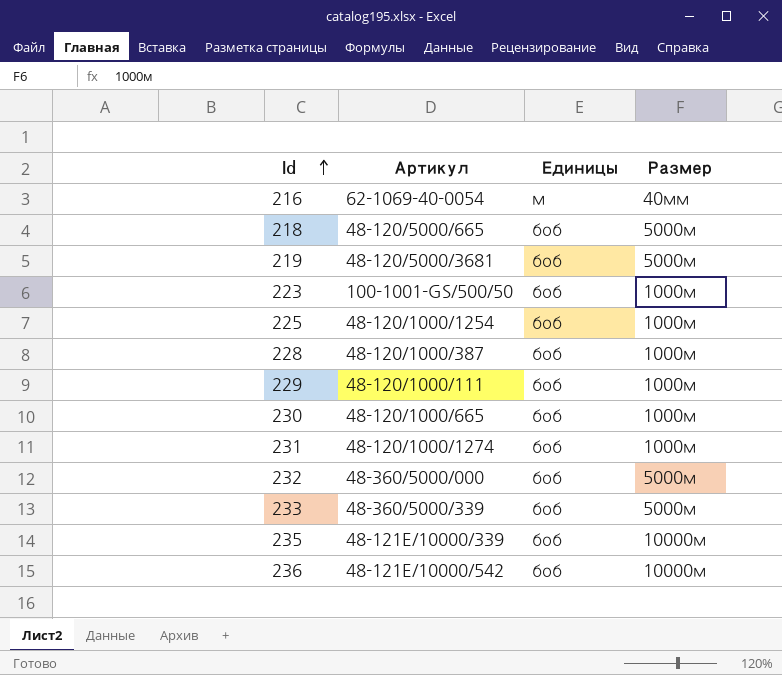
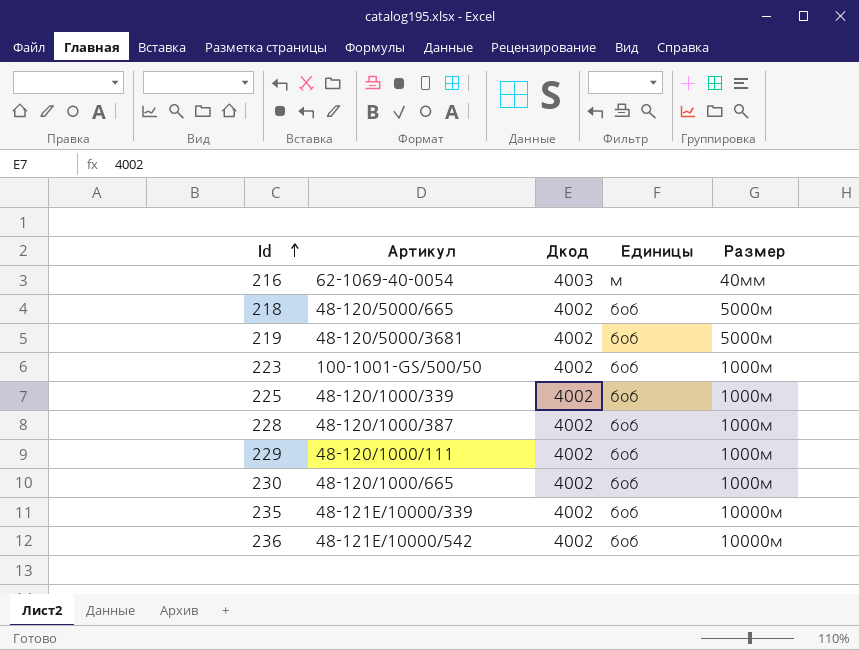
column Дкод | position: none -> 3
row 231: 48-120/1000/1274 | боб | 1000м -> none
row 232: 48-360/5000/000 | боб | 5000м -> none
row 233: 48-360/5000/339 | боб | 5000м -> none
225 | Артикул: 48-120/1000/1254 -> 48-120/1000/339

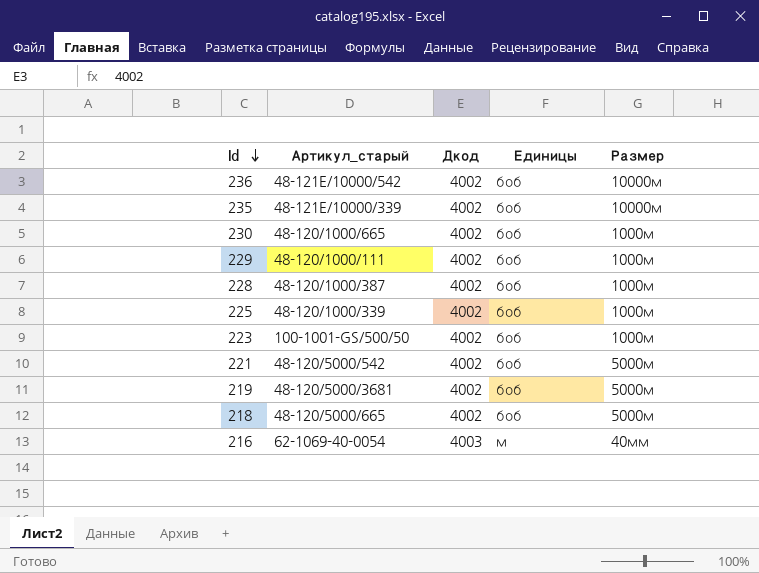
row order: Id ascending -> Id descending
column name: Артикул -> Артикул_старый
row 221: none -> 48-120/5000/542 | 4002 | боб | 5000м

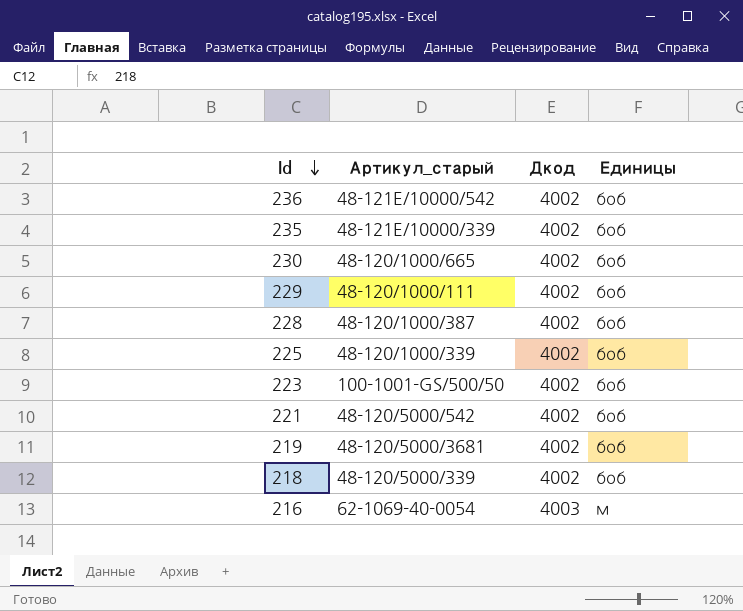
column Размер | position: 5 -> none
218 | Артикул_старый: 48-120/5000/665 -> 48-120/5000/339

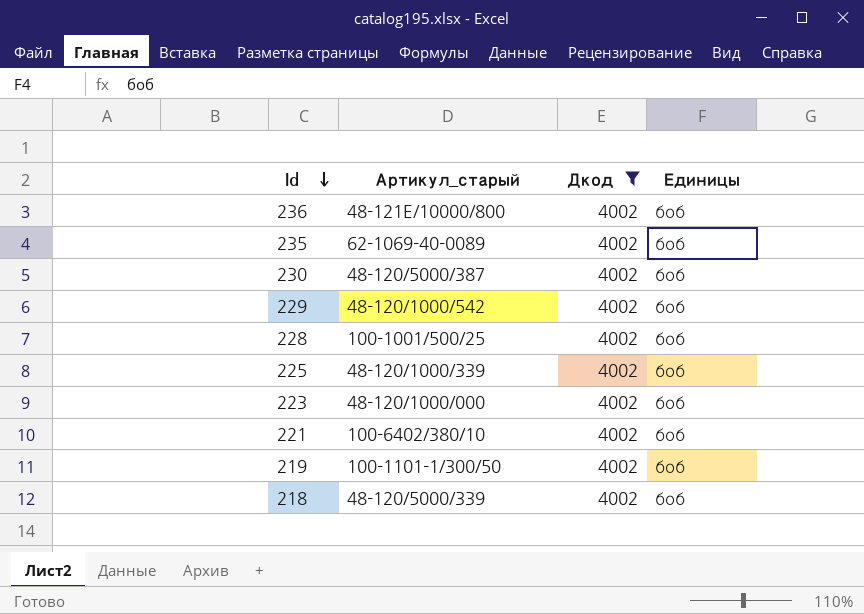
filter: none -> Дкод = 4002
236 | Артикул_старый: 48-121E/10000/542 -> 48-121E/10000/800
235 | Артикул_старый: 48-121E/10000/339 -> 62-1069-40-0089
230 | Артикул_старый: 48-120/1000/665 -> 48-120/5000/387
229 | Артикул_старый: 48-120/1000/111 -> 48-120/1000/542
228 | Артикул_старый: 48-120/1000/387 -> 100-1001/500/25
223 | Артикул_старый: 100-1001-GS/500/50 -> 48-120/1000/000
221 | Артикул_старый: 48-120/5000/542 -> 100-6402/380/10
219 | Артикул_старый: 48-120/5000/3681 -> 100-1101-1/300/50

